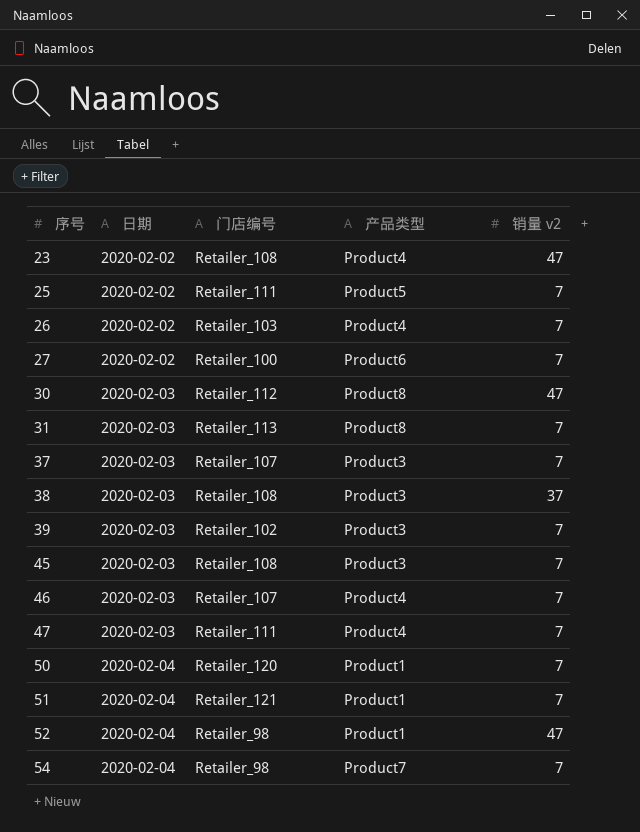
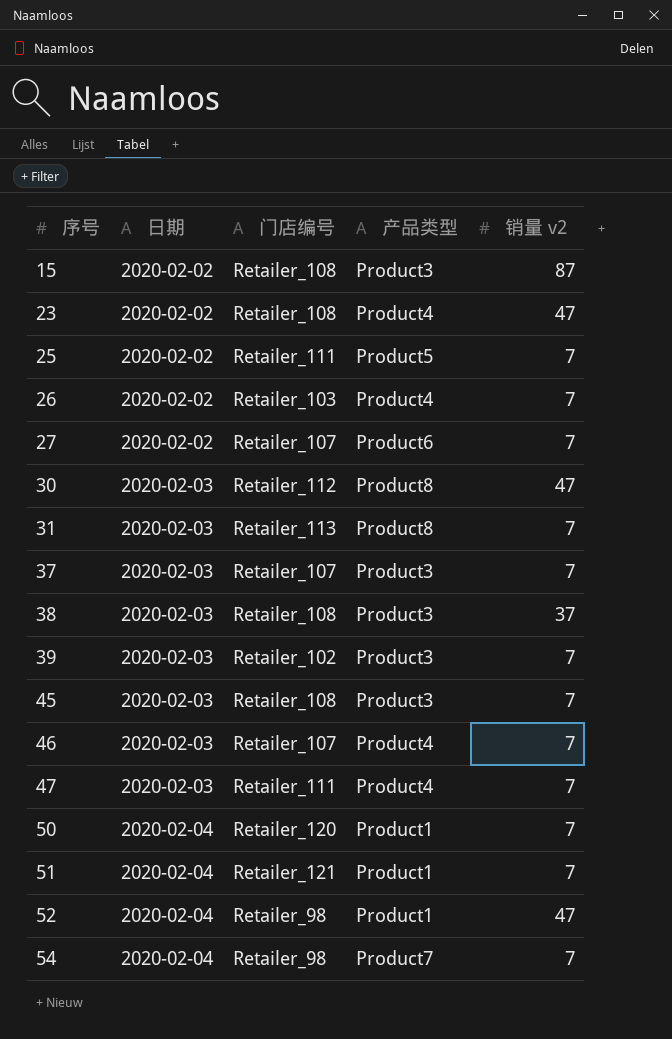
row 15: none -> 2020-02-02 | Retailer_108 | Product3 | 87
27 | 门店编号: Retailer_100 -> Retailer_107

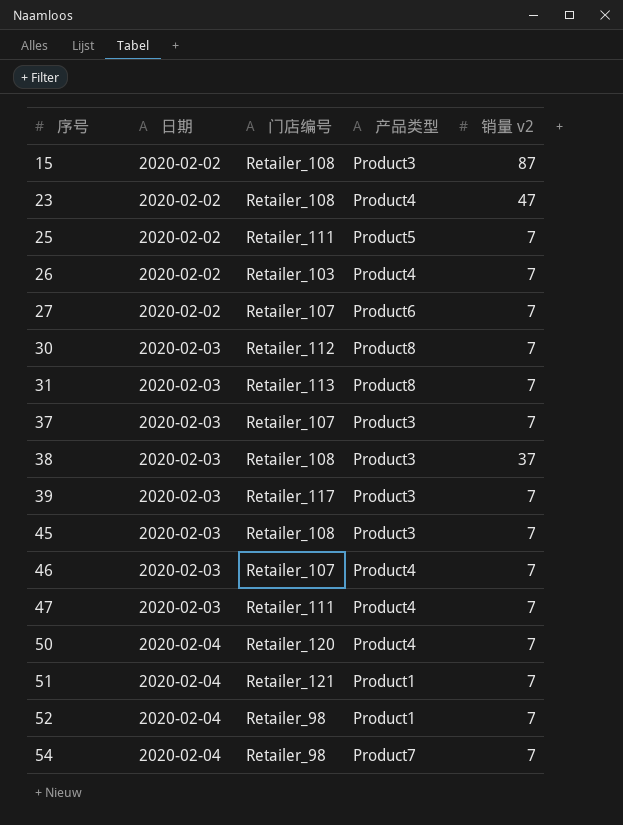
30 | 销量 v2: 47 -> 7
39 | 门店编号: Retailer_102 -> Retailer_117
50 | 产品类型: Product1 -> Product4
52 | 销量 v2: 47 -> 7

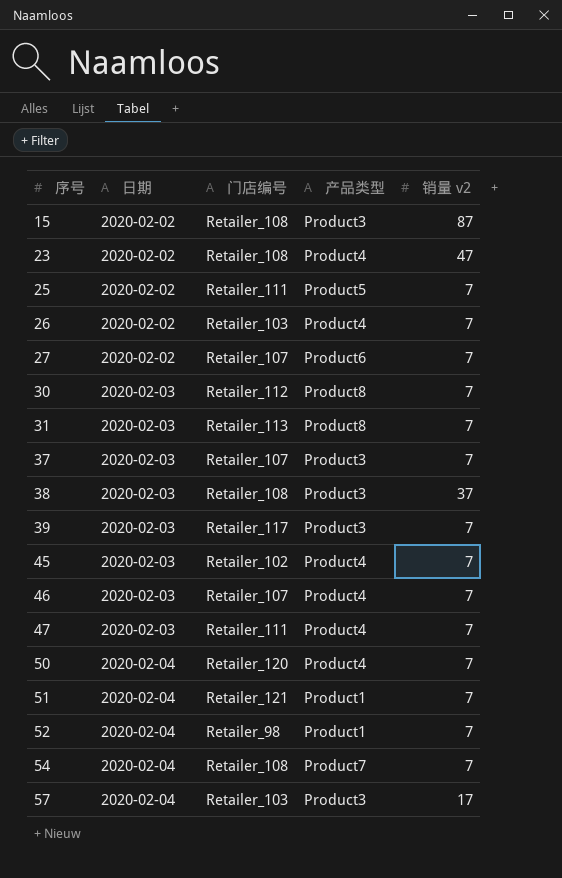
45 | 门店编号: Retailer_108 -> Retailer_102
45 | 产品类型: Product3 -> Product4
54 | 门店编号: Retailer_98 -> Retailer_108
row 57: none -> 2020-02-04 | Retailer_103 | Product3 | 17

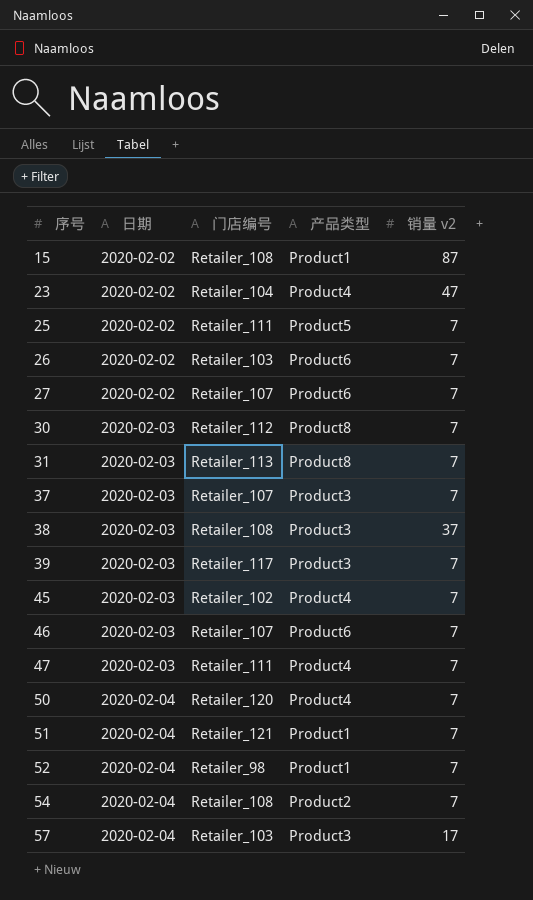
15 | 产品类型: Product3 -> Product1
23 | 门店编号: Retailer_108 -> Retailer_104
26 | 产品类型: Product4 -> Product6
46 | 产品类型: Product4 -> Product6
54 | 产品类型: Product7 -> Product2

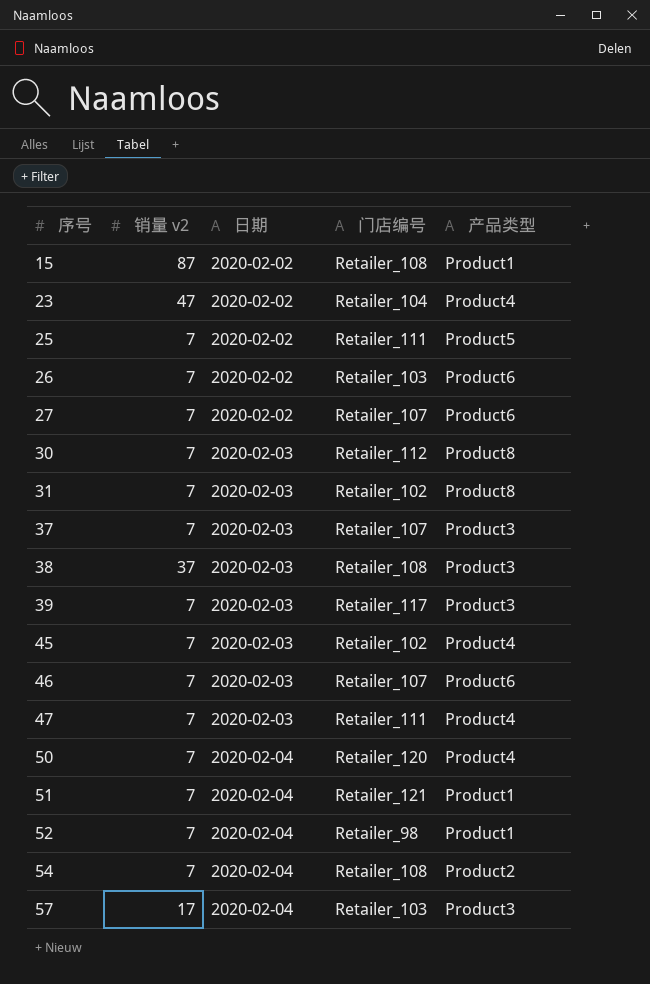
column 销量 v2 | position: 5 -> 2
31 | 门店编号: Retailer_113 -> Retailer_102

